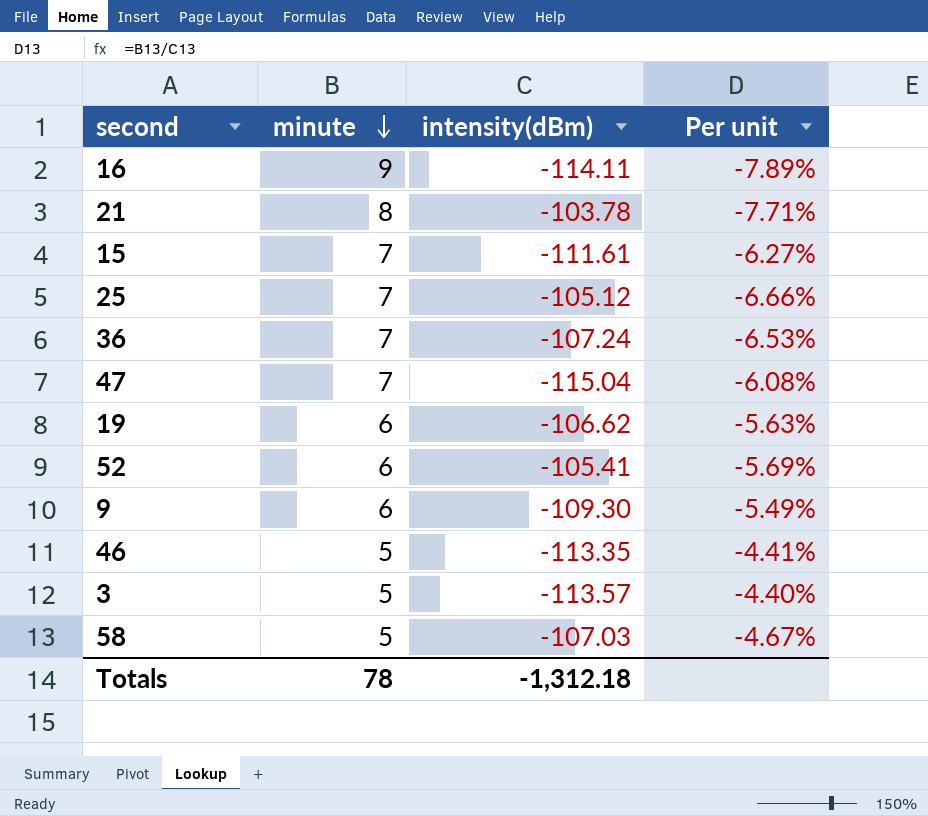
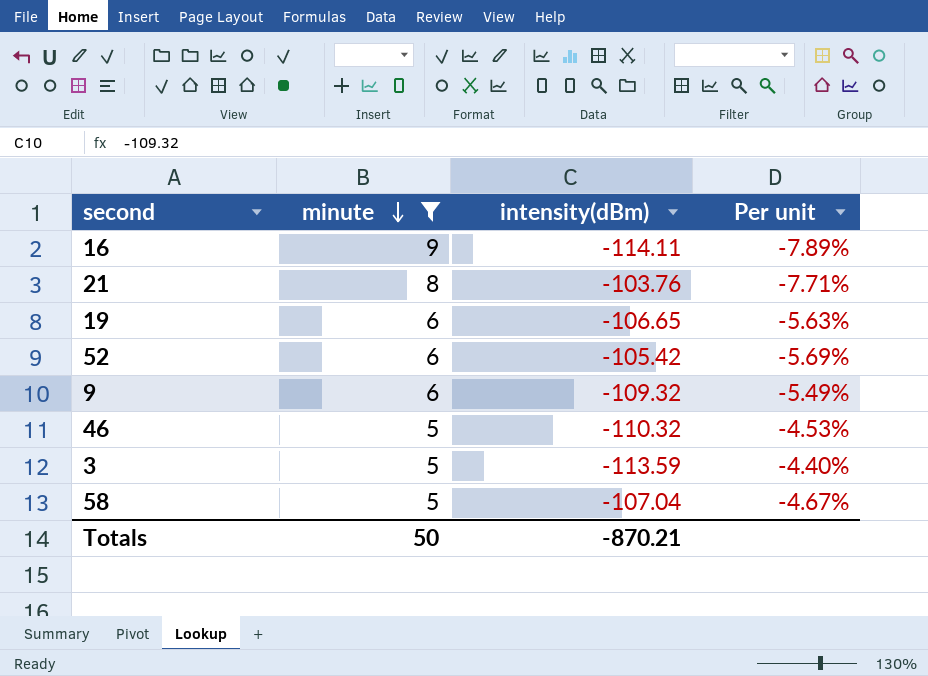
filter: none -> minute != 7
21 | intensity(dBm): -103.78 -> -103.76
19 | intensity(dBm): -106.62 -> -106.65
52 | intensity(dBm): -105.41 -> -105.42
9 | intensity(dBm): -109.30 -> -109.32
46 | intensity(dBm): -113.35 -> -110.32
46 | Per unit: -4.41% -> -4.53%
3 | intensity(dBm): -113.57 -> -113.59
58 | intensity(dBm): -107.03 -> -107.04
Totals | minute: 78 -> 50
Totals | intensity(dBm): -1,312.18 -> -870.21

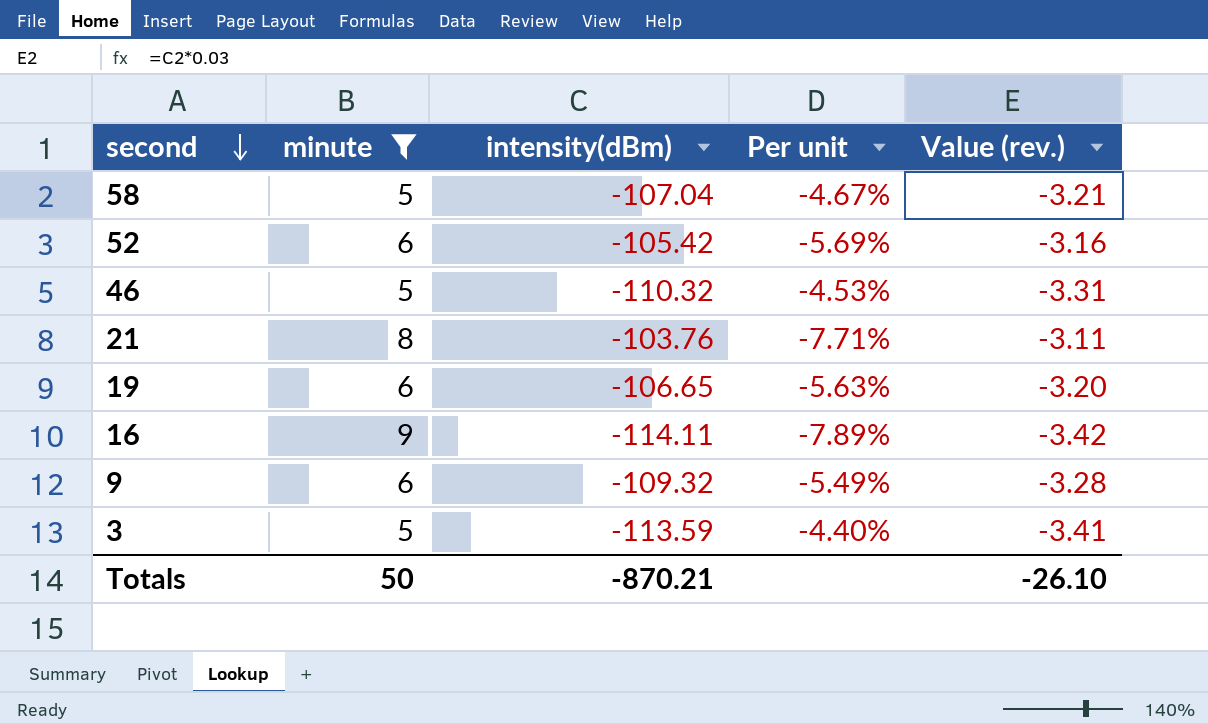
row order: minute descending -> second descending
column Value (rev.) | formula: none -> [intensity(dBm)] * 0.03

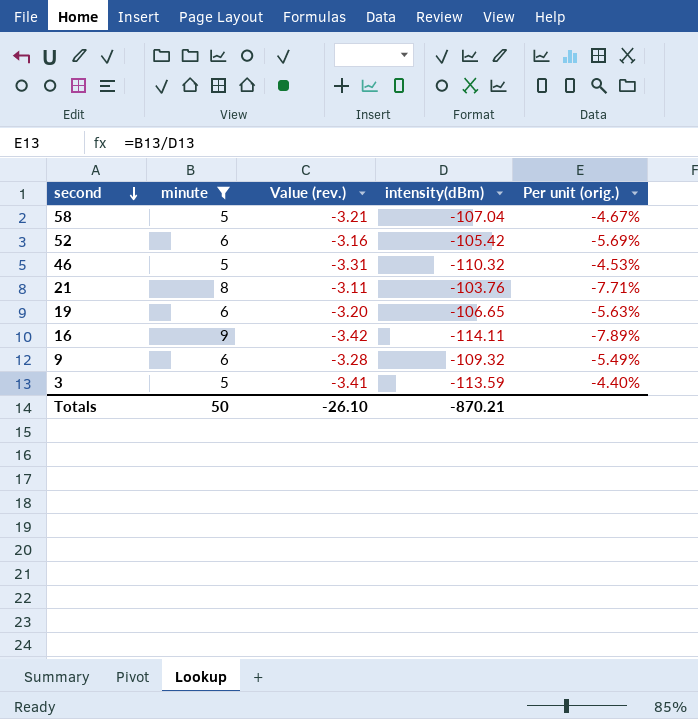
column Value (rev.) | position: 5 -> 3
column name: Per unit -> Per unit (orig.)

